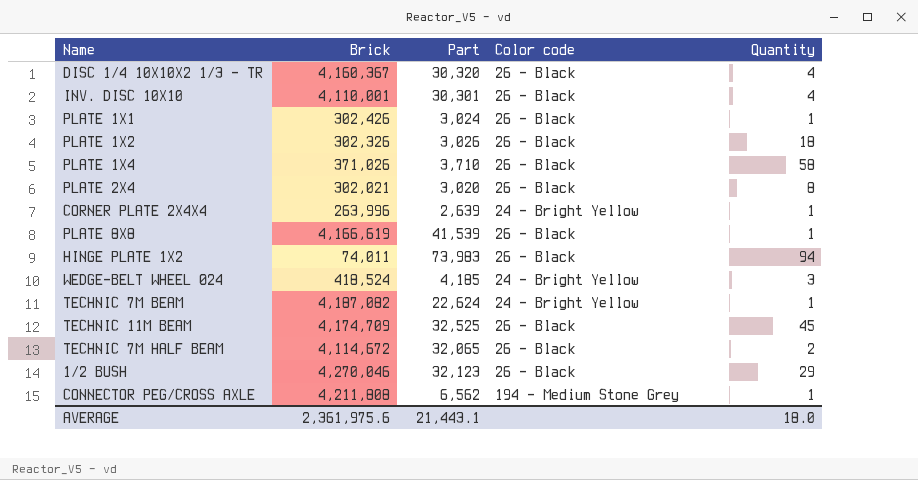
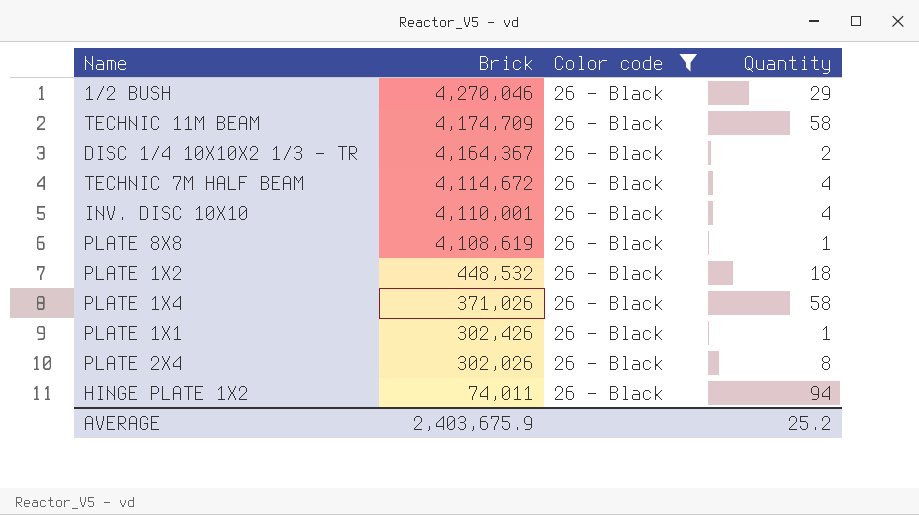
filter: none -> Color code = 26 - Black
row order: none -> Brick descending
column Part | position: 3 -> none
TECHNIC 11M BEAM | Quantity: 45 -> 58
DISC 1/4 10X10X2 1/3 - TR | Brick: 4,160,367 -> 4,164,367
DISC 1/4 10X10X2 1/3 - TR | Quantity: 4 -> 2
TECHNIC 7M HALF BEAM | Quantity: 2 -> 4
PLATE 8X8 | Brick: 4,166,619 -> 4,108,619
PLATE 1X2 | Brick: 302,326 -> 448,532
PLATE 2X4 | Brick: 302,021 -> 302,026
AVERAGE | Brick: 2,361,975.6 -> 2,403,675.9
AVERAGE | Quantity: 18.0 -> 25.2

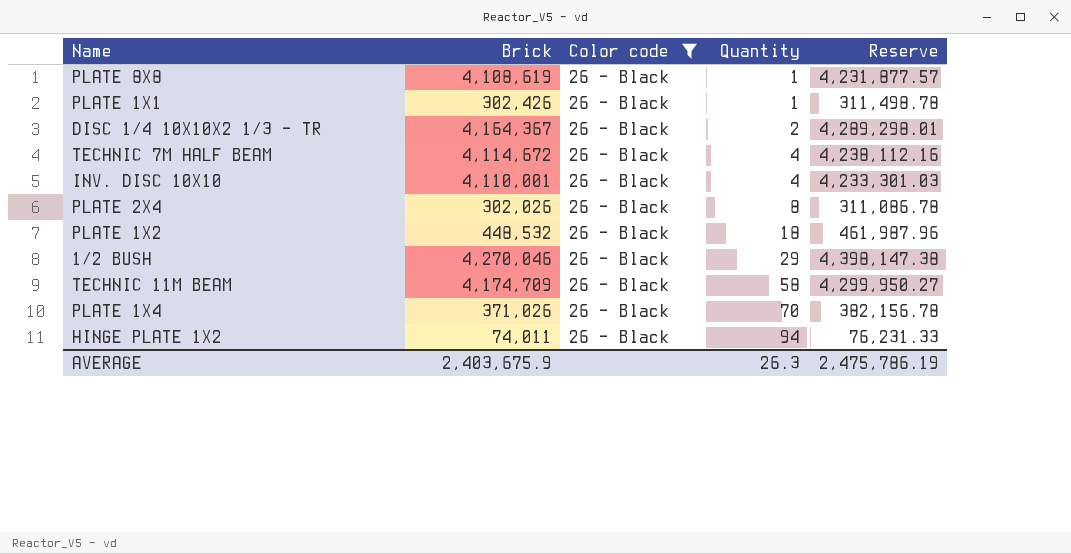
row order: Brick descending -> Quantity ascending
column Reserve | formula: none -> [Brick] * 1.03
PLATE 1X4 | Quantity: 58 -> 70
AVERAGE | Quantity: 25.2 -> 26.3

